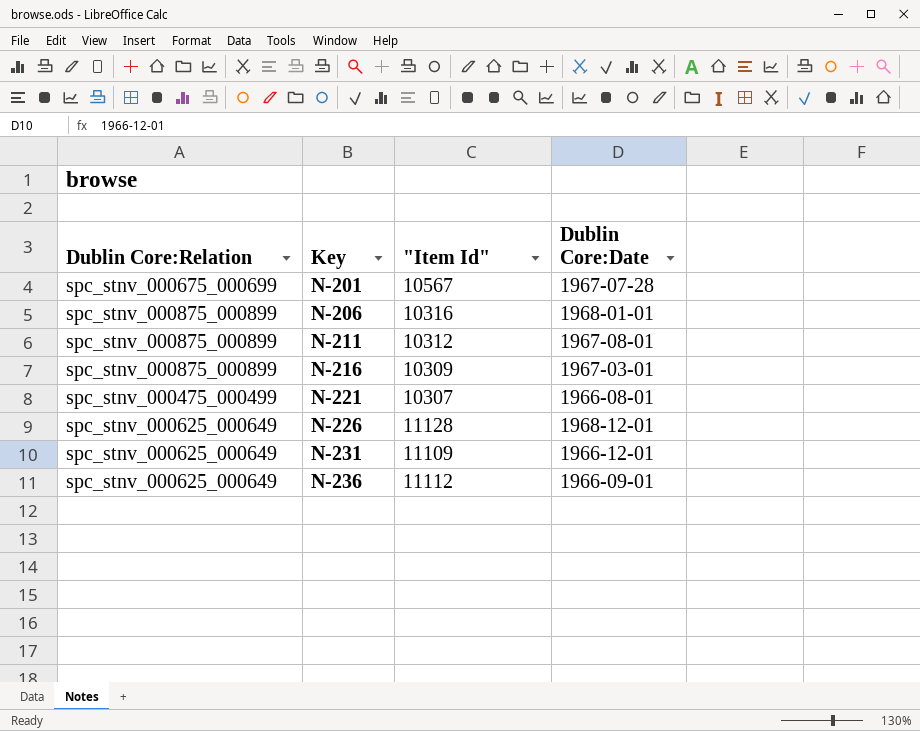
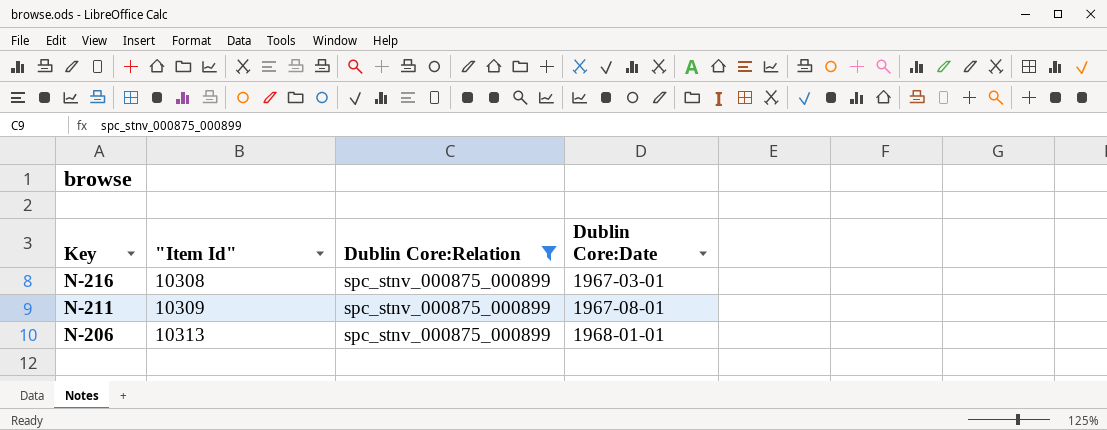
filter: none -> Dublin Core:Relation = spc_stnv_000875_000899
row order: Key ascending -> Key descending
column Dublin Core:Relation | position: 1 -> 3
N-216 | "Item Id": 10309 -> 10308
N-211 | "Item Id": 10312 -> 10309
N-206 | "Item Id": 10316 -> 10313

